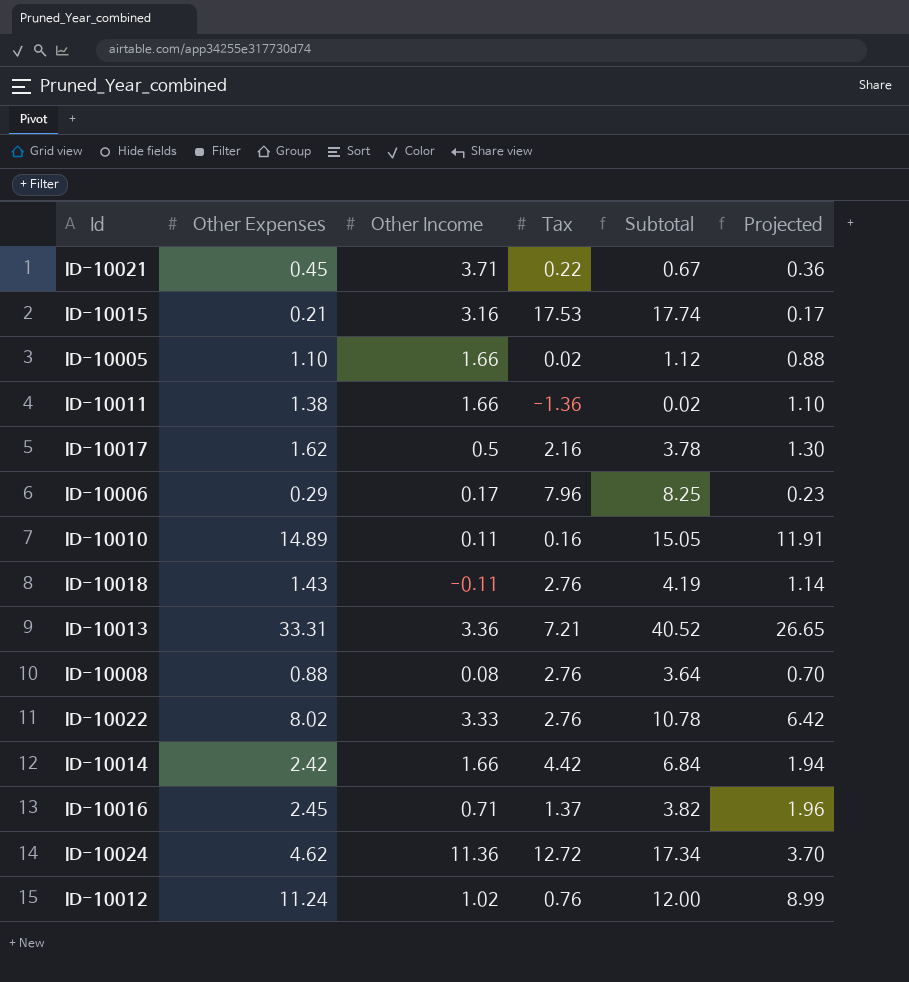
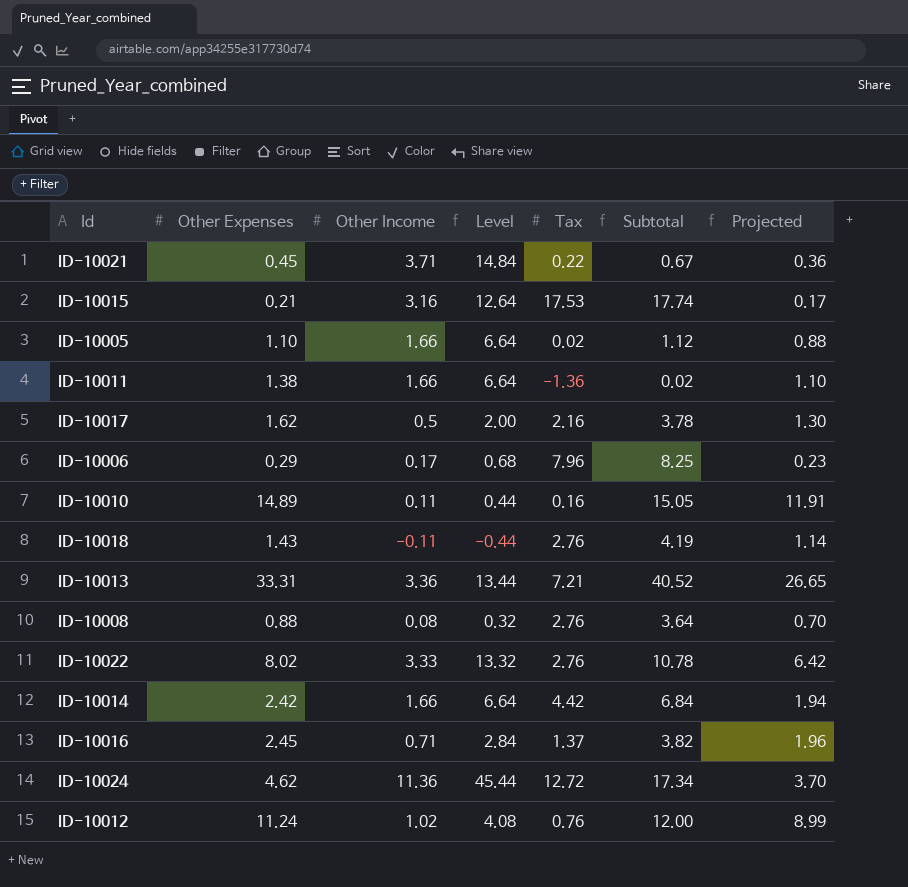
column Level | formula: none -> [Other Income] * 4

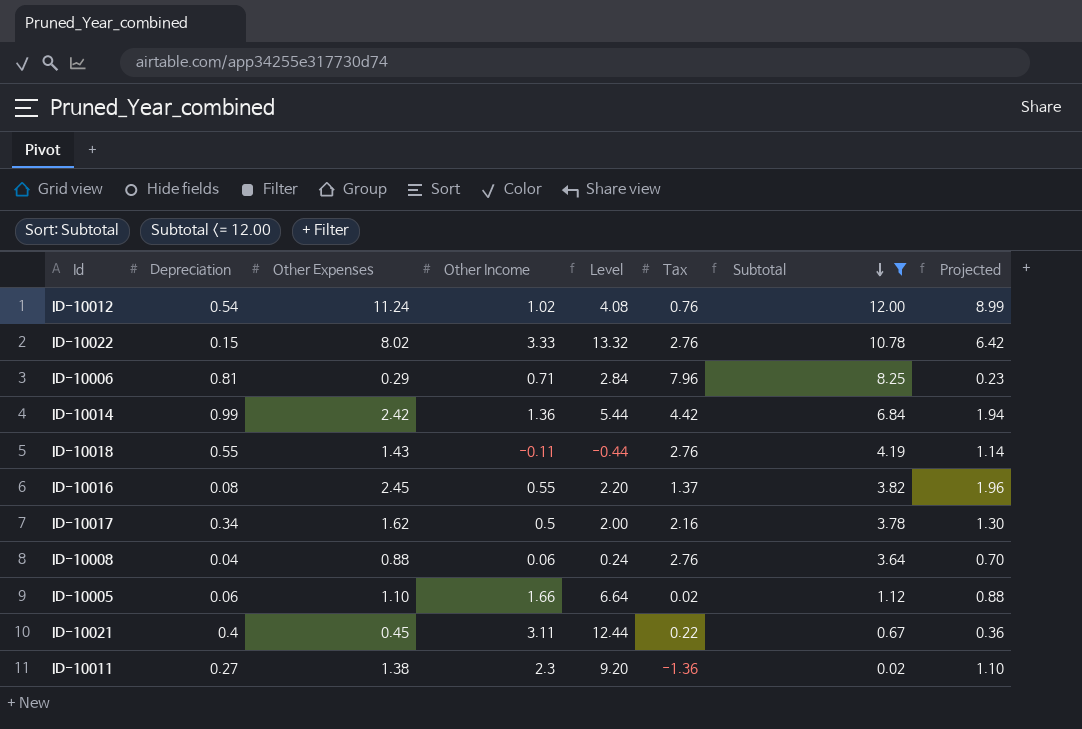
filter: none -> Subtotal <= 12.00
row order: none -> Subtotal descending
column Depreciation | position: none -> 2
ID-10006 | Other Income: 0.17 -> 0.71
ID-10006 | Level: 0.68 -> 2.84
ID-10014 | Other Income: 1.66 -> 1.36
ID-10014 | Level: 6.64 -> 5.44
ID-10016 | Other Income: 0.71 -> 0.55
ID-10016 | Level: 2.84 -> 2.20
ID-10008 | Other Income: 0.08 -> 0.06
ID-10008 | Level: 0.32 -> 0.24
ID-10021 | Other Income: 3.71 -> 3.11
ID-10021 | Level: 14.84 -> 12.44
ID-10011 | Other Income: 1.66 -> 2.3
ID-10011 | Level: 6.64 -> 9.20

